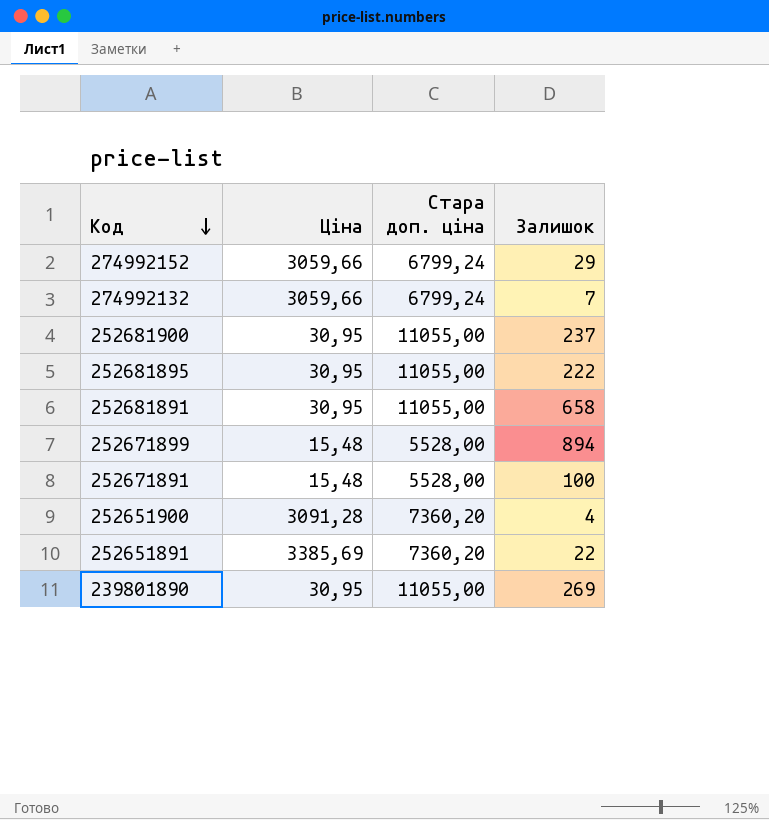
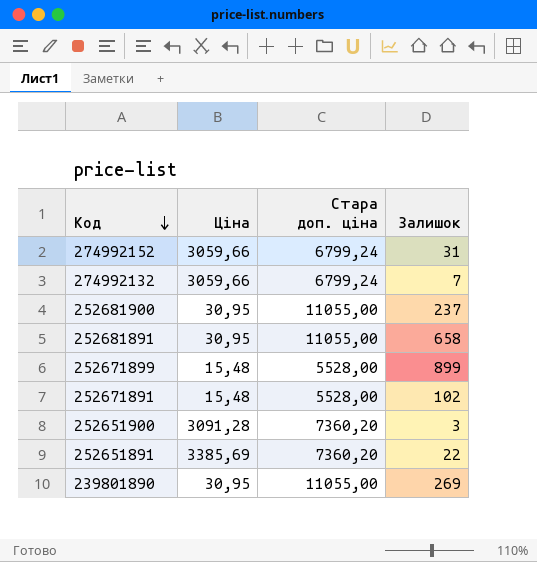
row 252681895: 30,95 | 11055,00 | 222 -> none
274992152 | Залишок: 29 -> 31
252671899 | Залишок: 894 -> 899
252671891 | Залишок: 100 -> 102
252651900 | Залишок: 4 -> 3

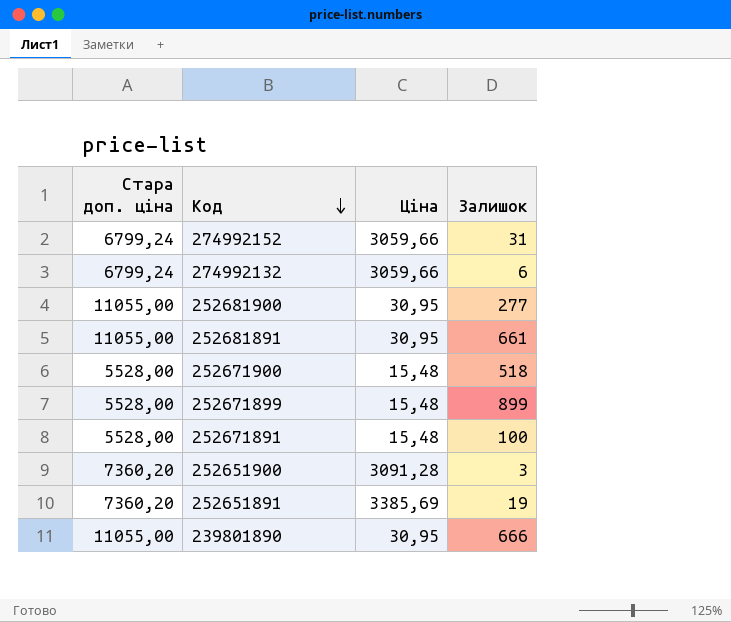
column Стара доп. ціна | position: 3 -> 1
274992132 | Залишок: 7 -> 6
252681900 | Залишок: 237 -> 277
252681891 | Залишок: 658 -> 661
row 252671900: none -> 5528,00 | 15,48 | 518
252671891 | Залишок: 102 -> 100
252651891 | Залишок: 22 -> 19
239801890 | Залишок: 269 -> 666

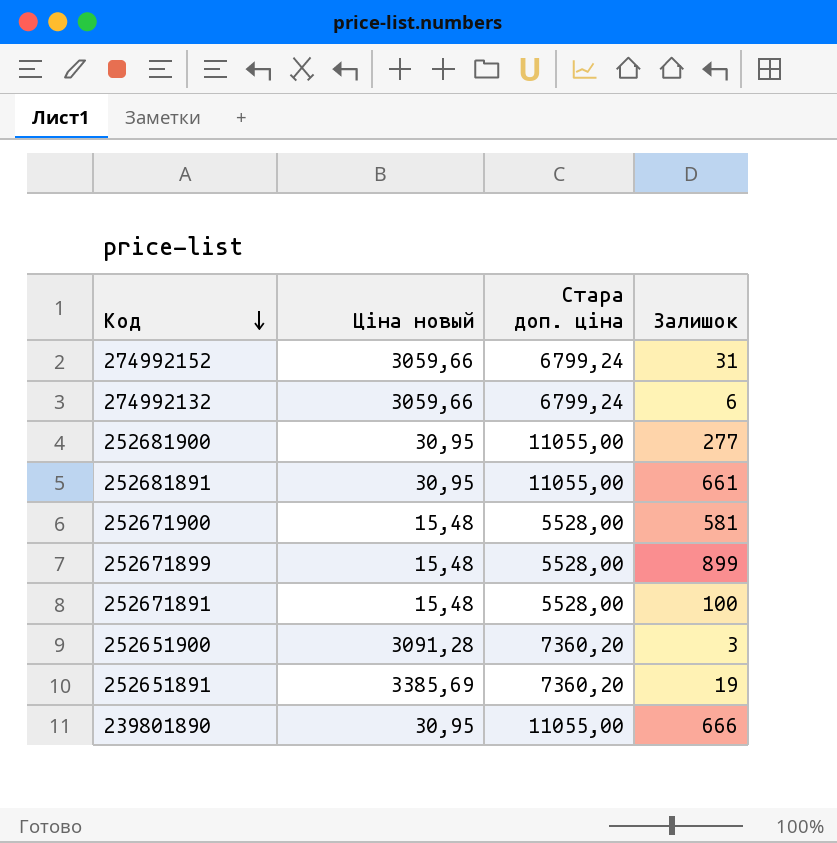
column name: Ціна -> Ціна новый
column Стара доп. ціна | position: 1 -> 3
252671900 | Залишок: 518 -> 581

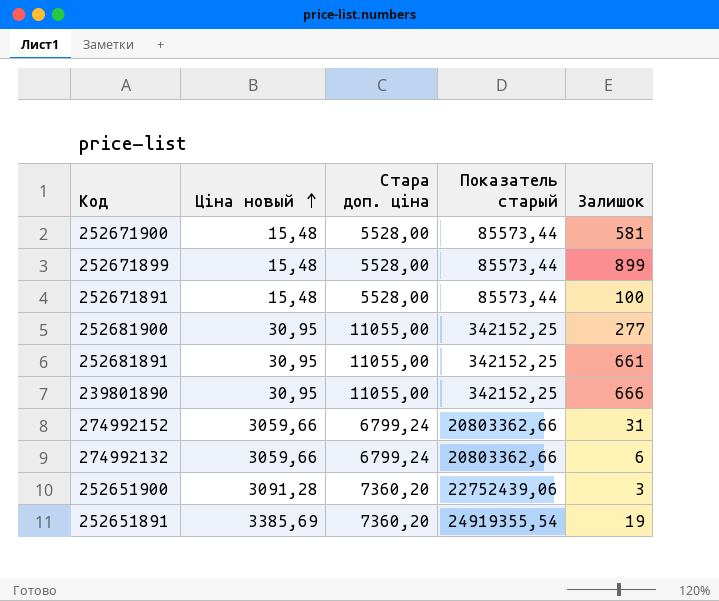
row order: Код descending -> Ціна новый ascending
column Показатель старый | formula: none -> [Ціна новый] * [Стара доп. ціна]

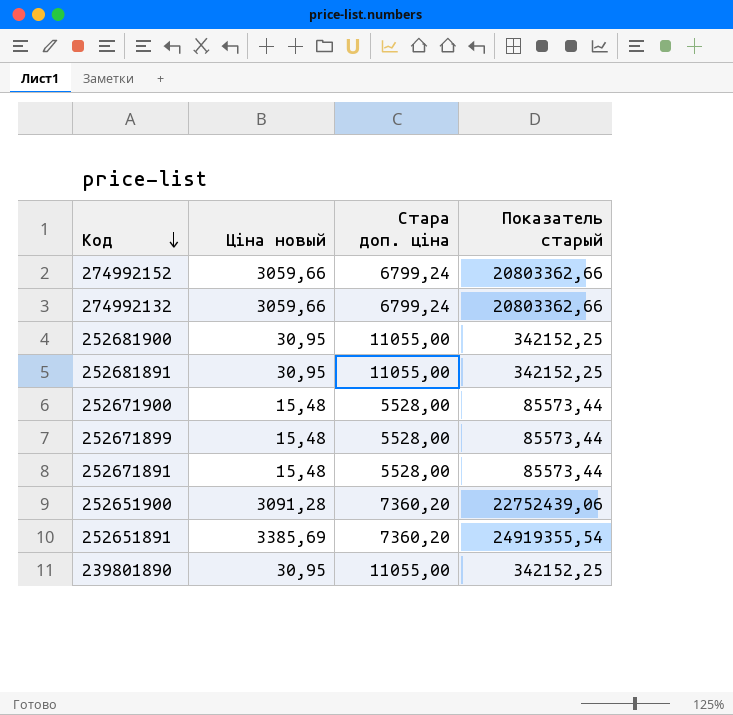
row order: Ціна новый ascending -> Код descending
column Залишок | position: 5 -> none

